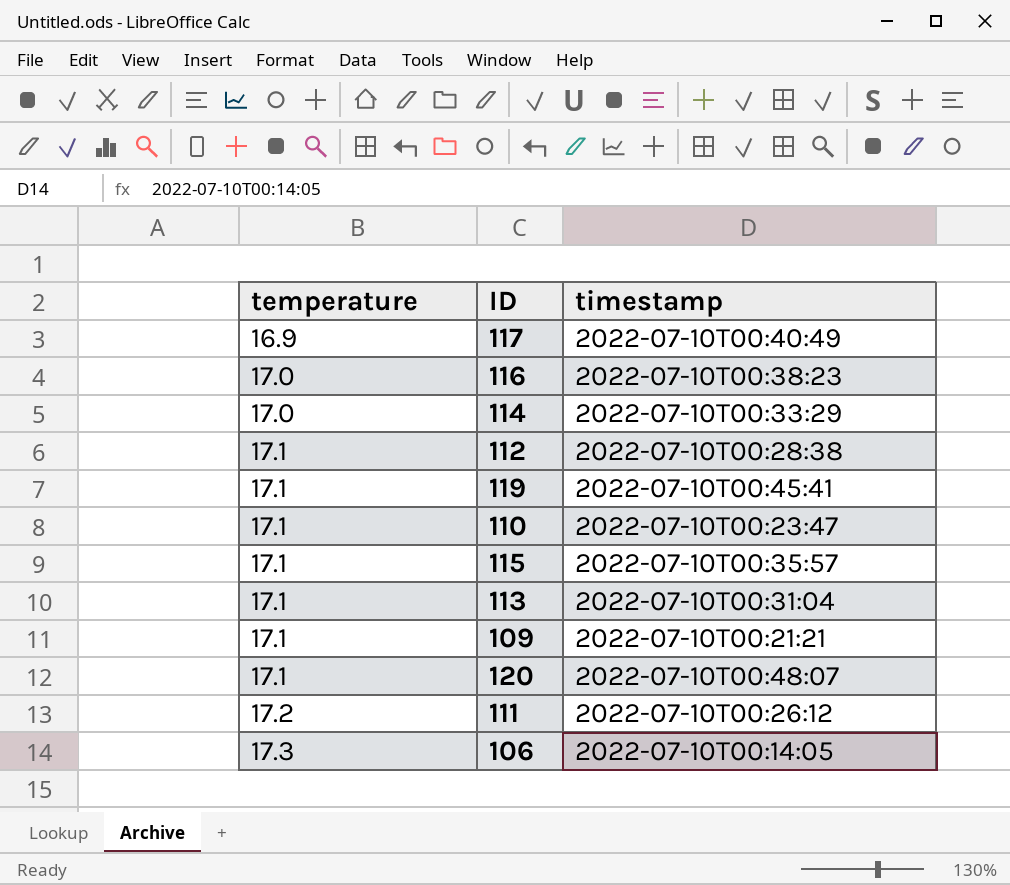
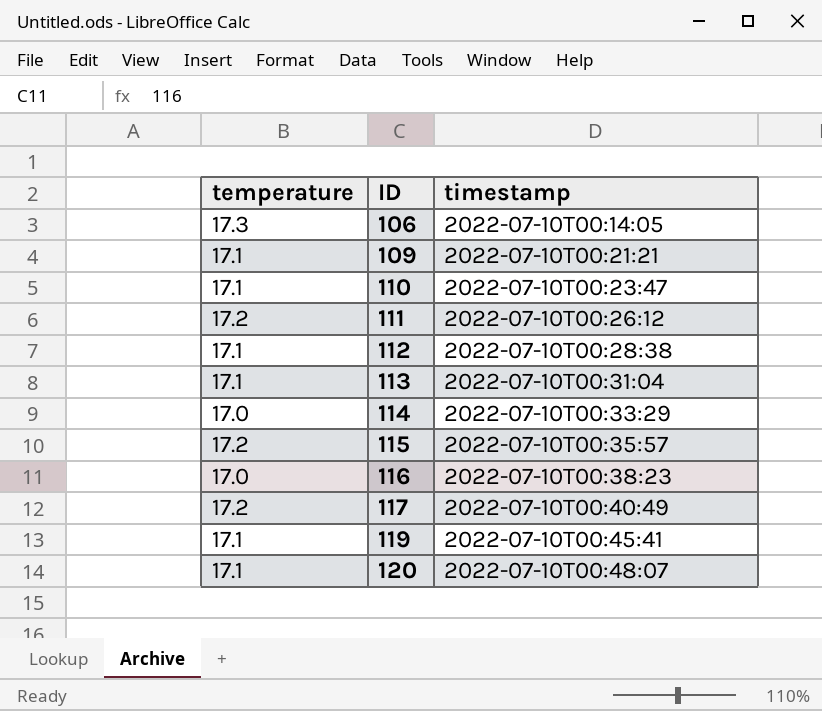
row order: temperature ascending -> ID ascending
115 | temperature: 17.1 -> 17.2
117 | temperature: 16.9 -> 17.2

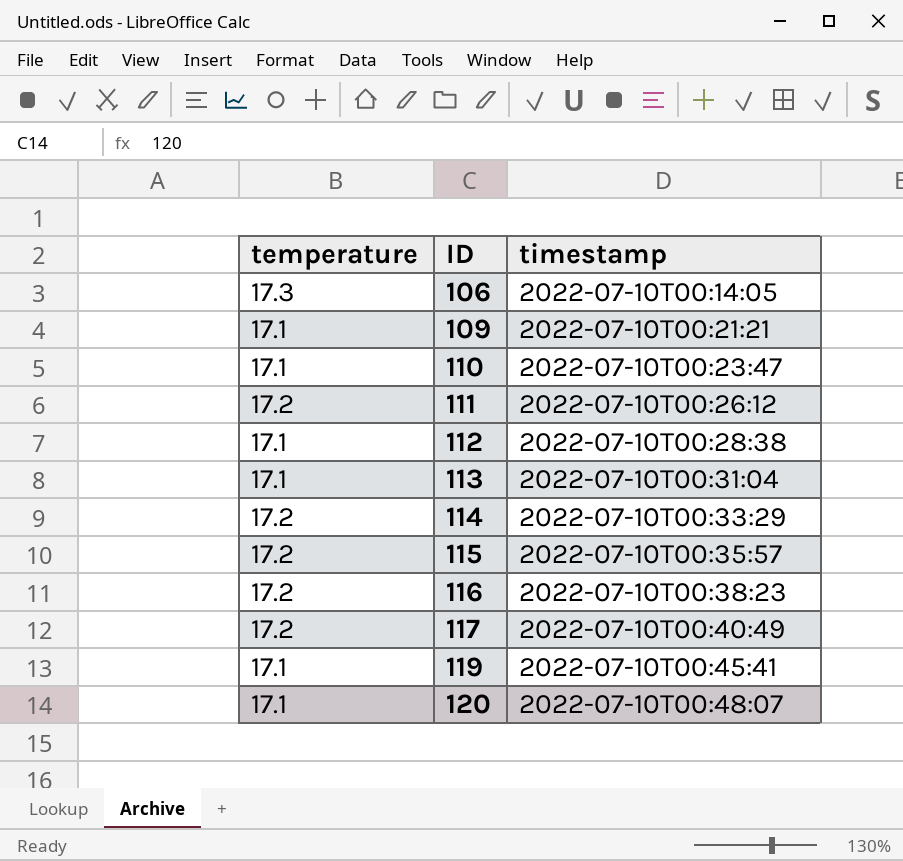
114 | temperature: 17.0 -> 17.2
116 | temperature: 17.0 -> 17.2

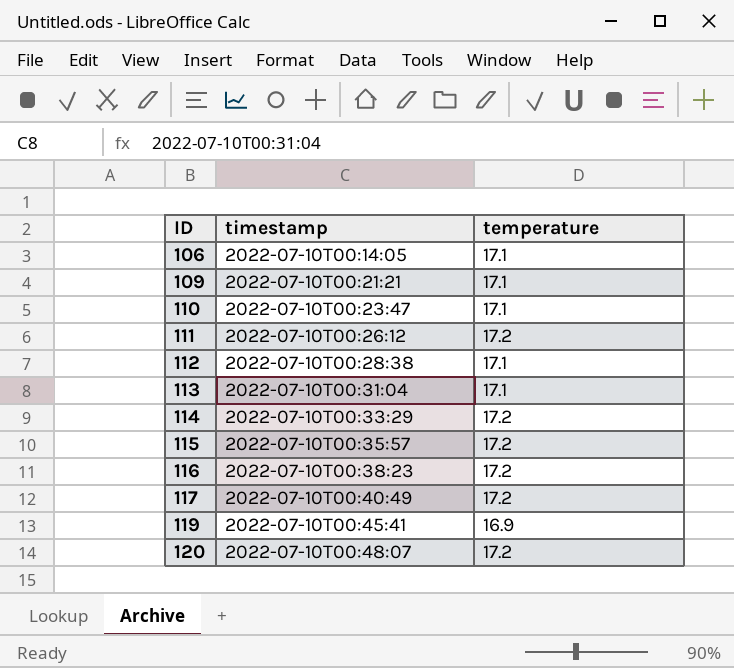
column temperature | position: 1 -> 3
106 | temperature: 17.3 -> 17.1
119 | temperature: 17.1 -> 16.9
120 | temperature: 17.1 -> 17.2

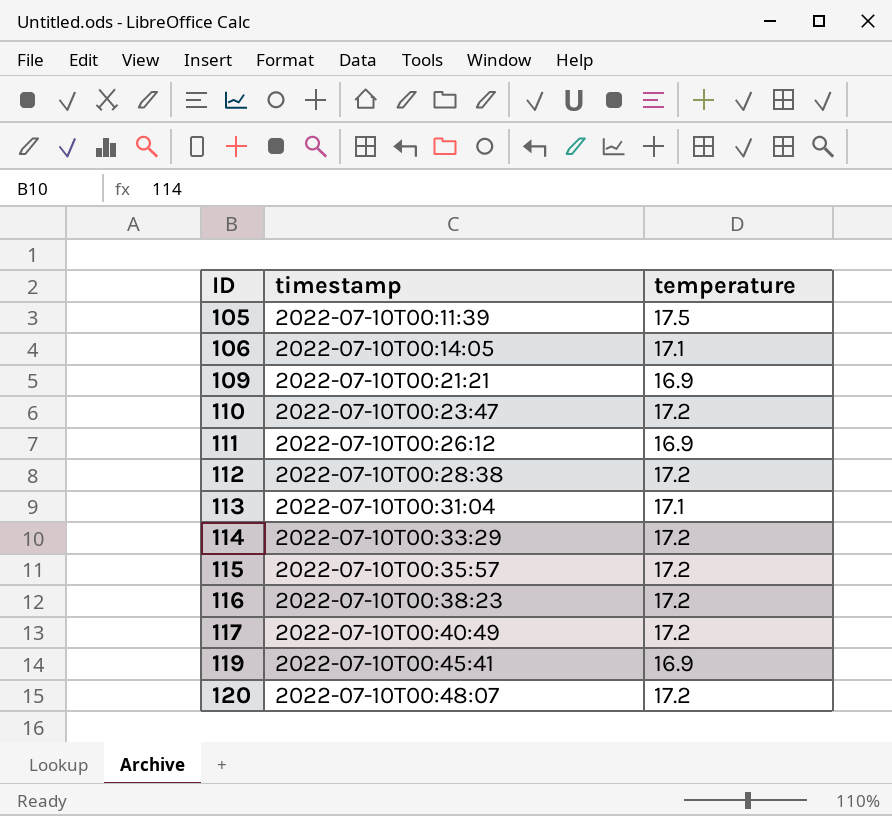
row 105: none -> 2022-07-10T00:11:39 | 17.5
109 | temperature: 17.1 -> 16.9
110 | temperature: 17.1 -> 17.2
111 | temperature: 17.2 -> 16.9
112 | temperature: 17.1 -> 17.2

